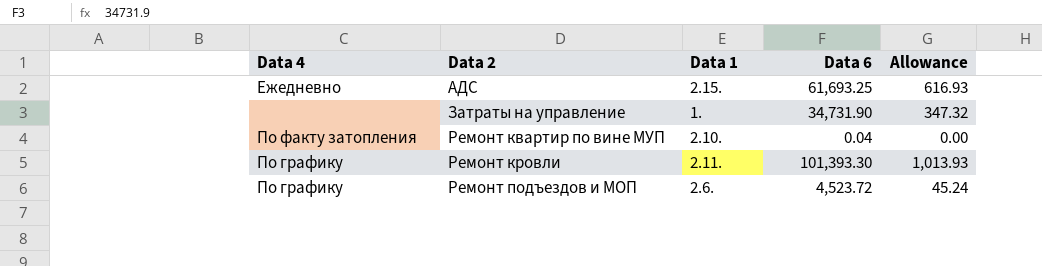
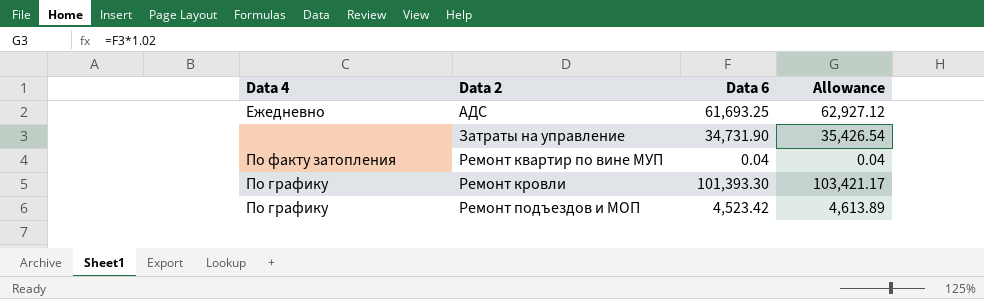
column Data 1 | position: 3 -> none
column Allowance | formula: [Data 6] * 0.01 -> [Data 6] * 1.02
Ремонт подъездов и МОП | Data 6: 4,523.72 -> 4,523.42

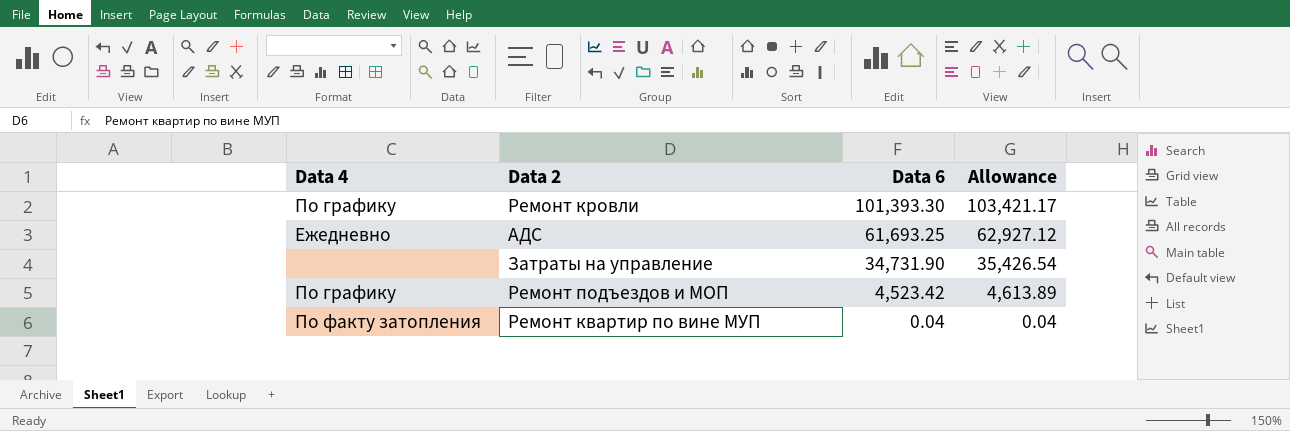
row order: Data 2 ascending -> Data 6 descending

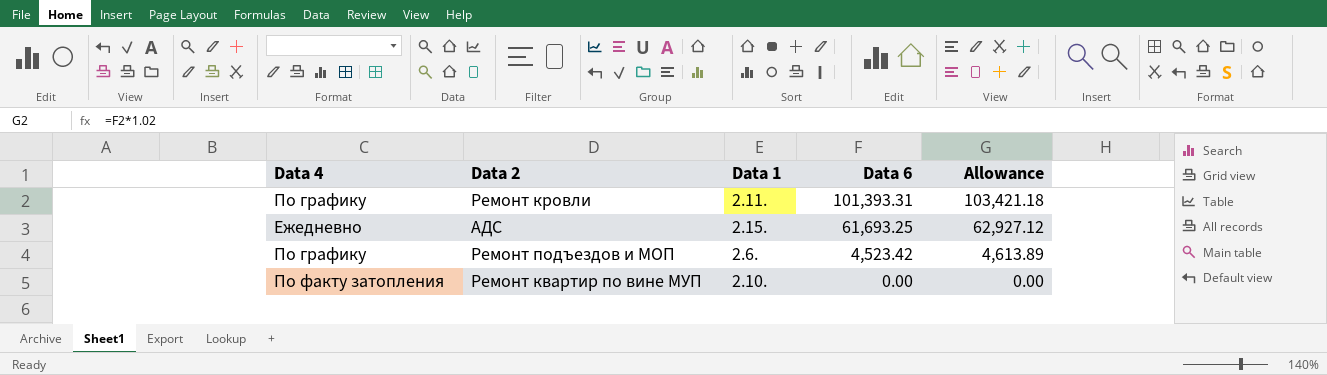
column Data 1 | position: none -> 3
row Затраты на управление: none | 34,731.90 | 35,426.54 -> none
Ремонт кровли | Data 6: 101,393.30 -> 101,393.31
Ремонт кровли | Allowance: 103,421.17 -> 103,421.18
Ремонт квартир по вине МУП | Data 6: 0.04 -> 0.00
Ремонт квартир по вине МУП | Allowance: 0.04 -> 0.00

